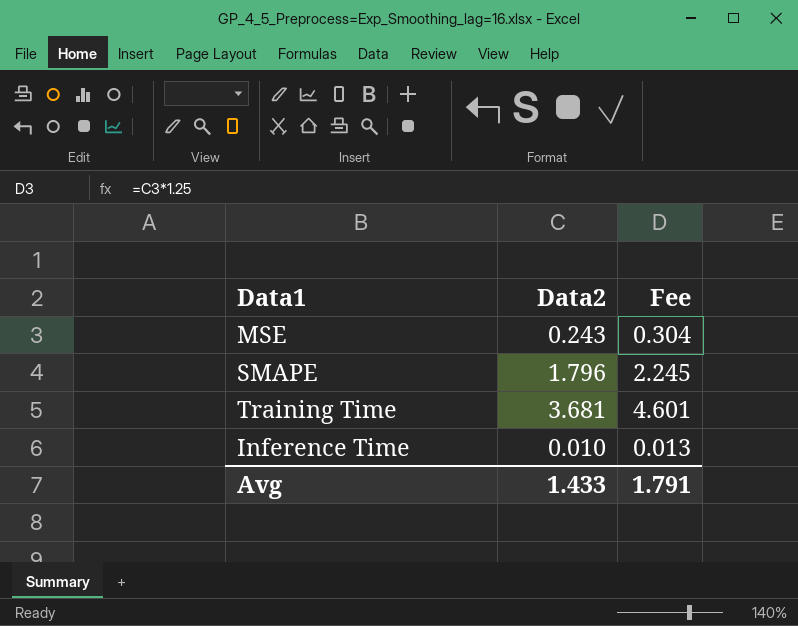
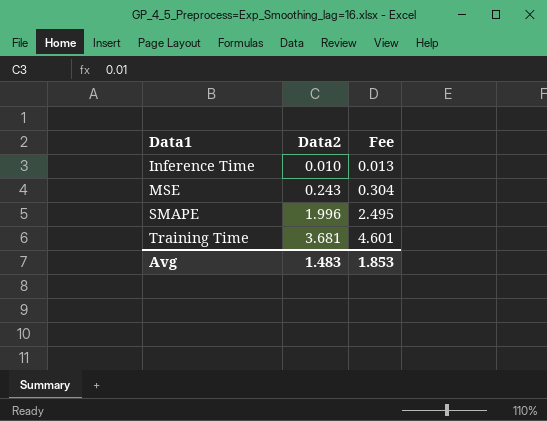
row order: none -> Data1 ascending
SMAPE | Data2: 1.796 -> 1.996
SMAPE | Fee: 2.245 -> 2.495
Avg | Data2: 1.433 -> 1.483
Avg | Fee: 1.791 -> 1.853

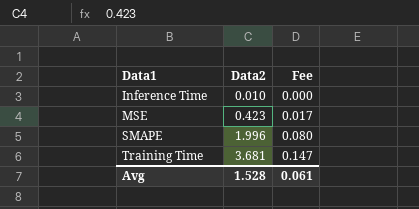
column Fee | formula: [Data2] * 1.25 -> [Data2] * 0.04
MSE | Data2: 0.243 -> 0.423
Avg | Data2: 1.483 -> 1.528
Avg | Fee: 1.853 -> 0.061

